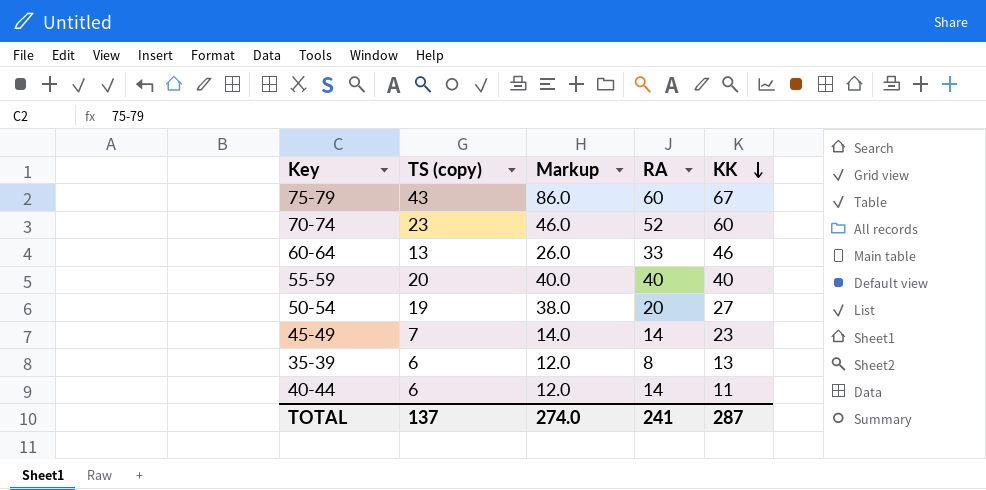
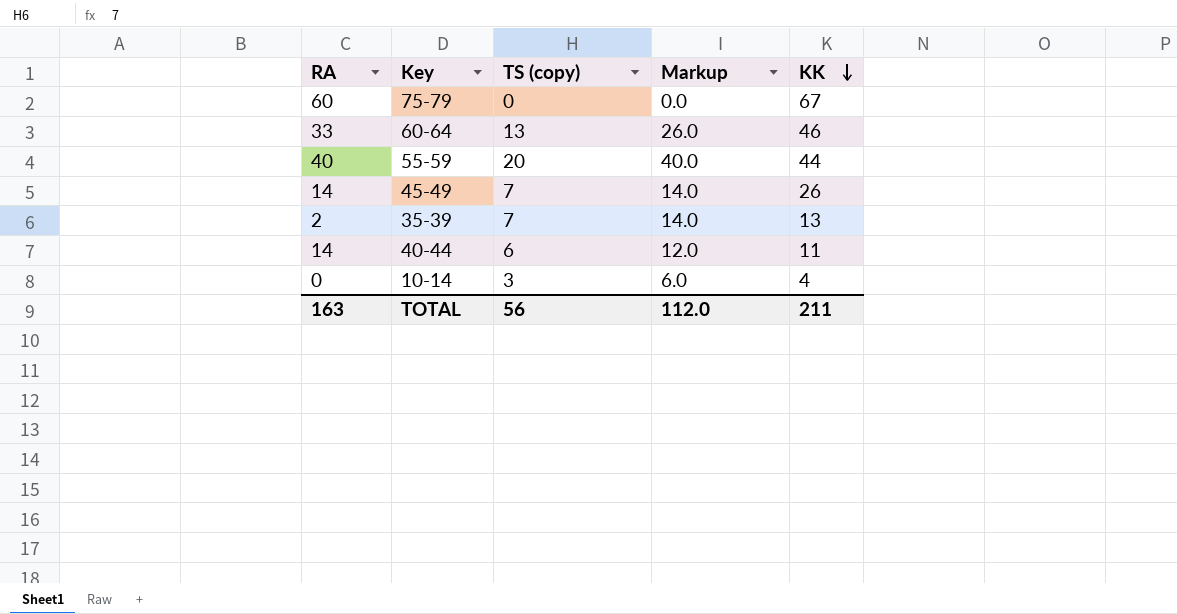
column RA | position: 4 -> 1
row 70-74: 23 | 46.0 | 52 | 60 -> none
row 50-54: 19 | 38.0 | 20 | 27 -> none
75-79 | TS (copy): 43 -> 0
75-79 | Markup: 86.0 -> 0.0
55-59 | KK: 40 -> 44
45-49 | KK: 23 -> 26
35-39 | RA: 8 -> 2
35-39 | TS (copy): 6 -> 7
35-39 | Markup: 12.0 -> 14.0
row 10-14: none -> 0 | 3 | 6.0 | 4
TOTAL | RA: 241 -> 163
TOTAL | TS (copy): 137 -> 56
TOTAL | Markup: 274.0 -> 112.0
TOTAL | KK: 287 -> 211

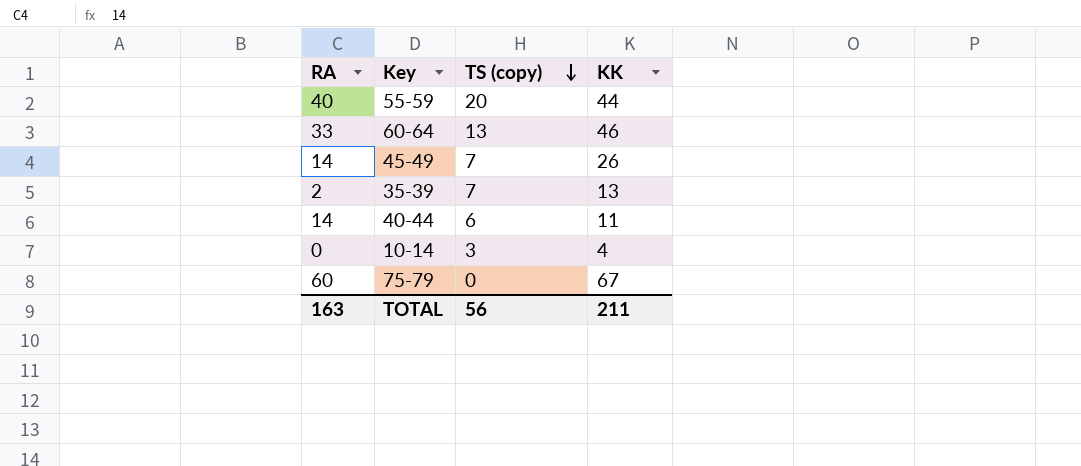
row order: KK descending -> TS (copy) descending
column Markup | formula: [TS (copy)] * 2 -> none

